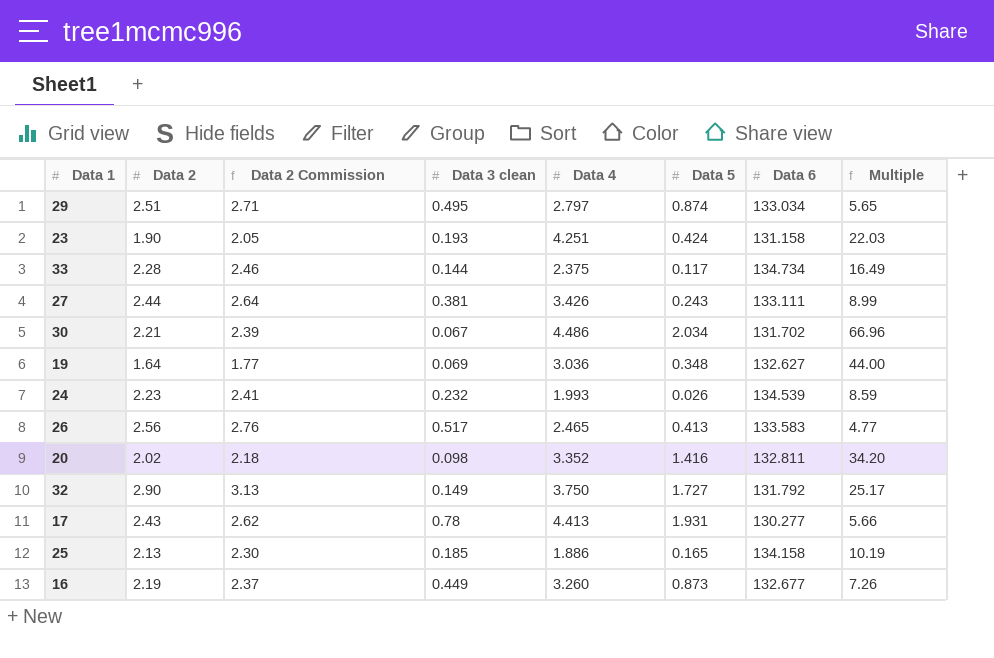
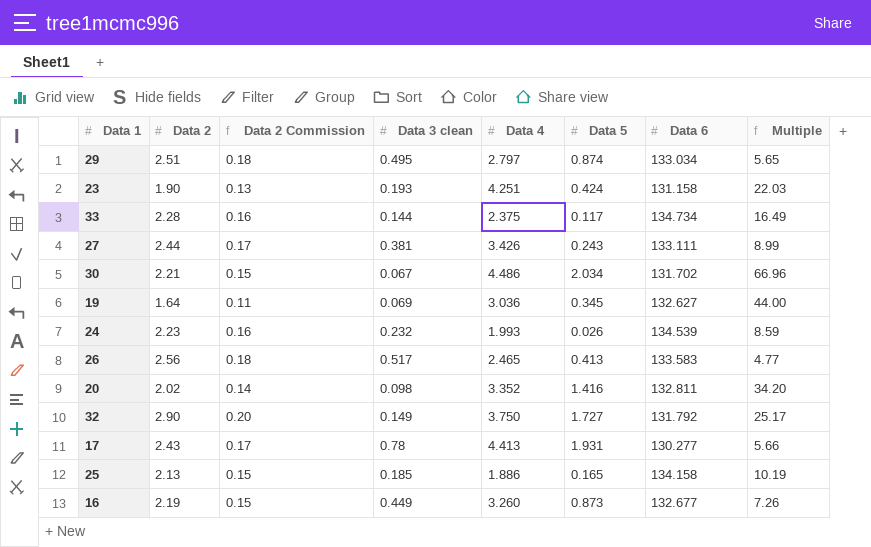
column Data 2 Commission | formula: [Data 2] * 1.08 -> [Data 2] * 0.07
19 | Data 5: 0.348 -> 0.345

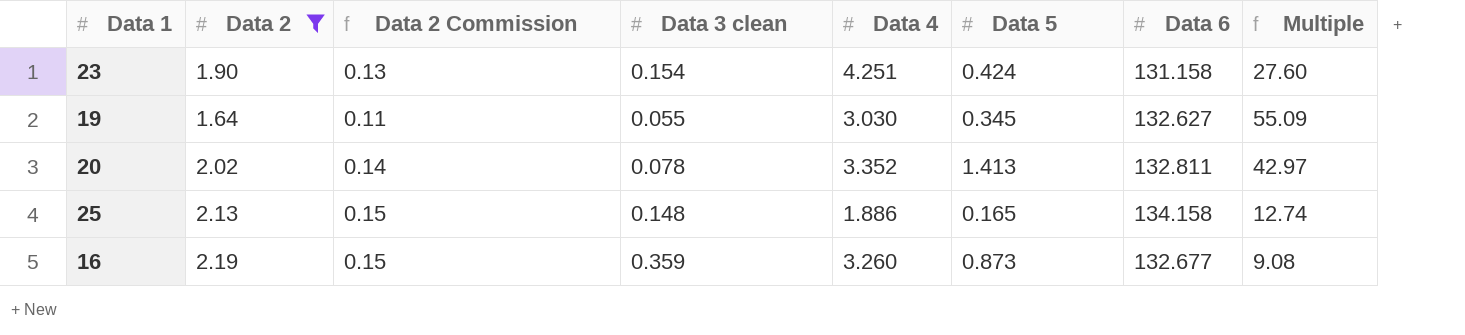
filter: none -> Data 2 <= 2.19
23 | Data 3 clean: 0.193 -> 0.154
23 | Multiple: 22.03 -> 27.60
19 | Data 3 clean: 0.069 -> 0.055
19 | Data 4: 3.036 -> 3.030
19 | Multiple: 44.00 -> 55.09
20 | Data 3 clean: 0.098 -> 0.078
20 | Data 5: 1.416 -> 1.413
20 | Multiple: 34.20 -> 42.97
25 | Data 3 clean: 0.185 -> 0.148
25 | Multiple: 10.19 -> 12.74
16 | Data 3 clean: 0.449 -> 0.359
16 | Multiple: 7.26 -> 9.08

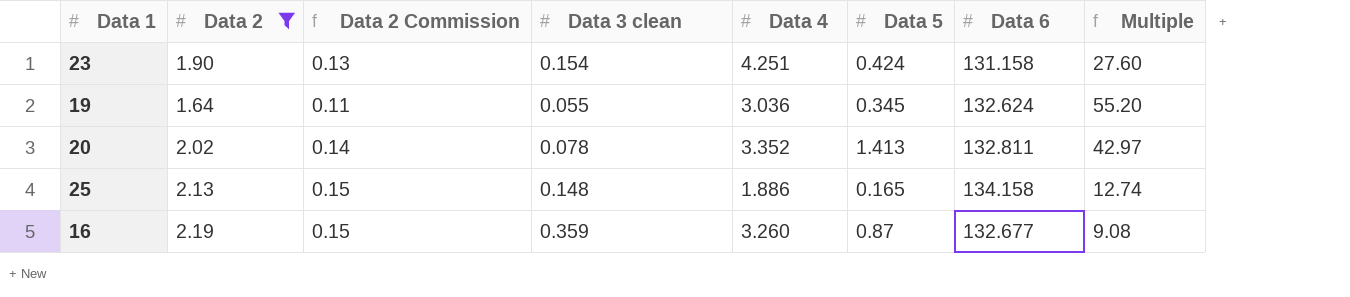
19 | Data 4: 3.030 -> 3.036
19 | Data 6: 132.627 -> 132.624
19 | Multiple: 55.09 -> 55.20
16 | Data 5: 0.873 -> 0.87

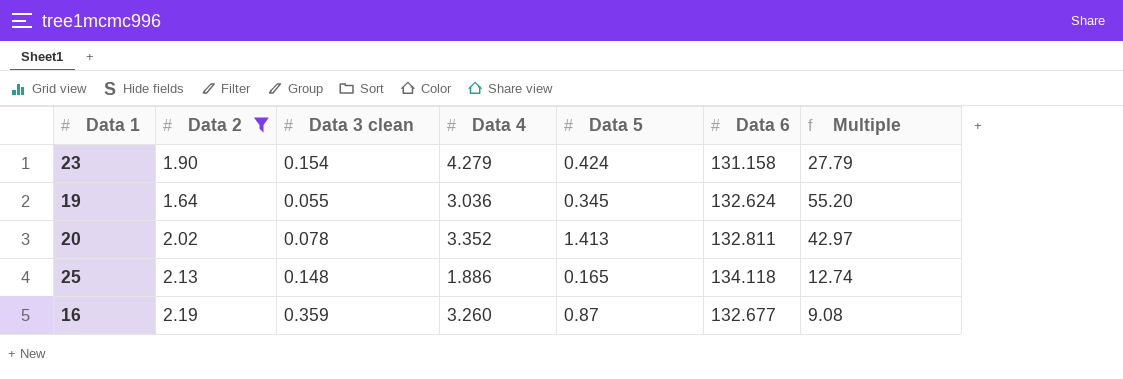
column Data 2 Commission | formula: [Data 2] * 0.07 -> none
23 | Data 4: 4.251 -> 4.279
23 | Multiple: 27.60 -> 27.79
25 | Data 6: 134.158 -> 134.118

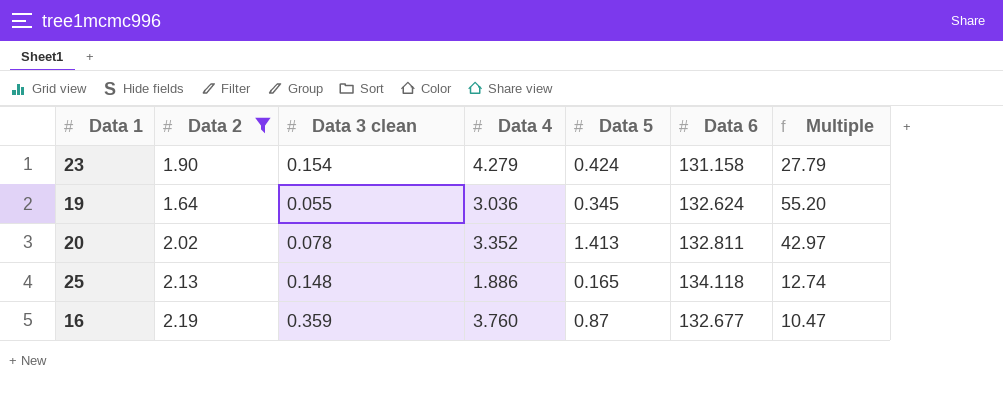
16 | Data 4: 3.260 -> 3.760
16 | Multiple: 9.08 -> 10.47

